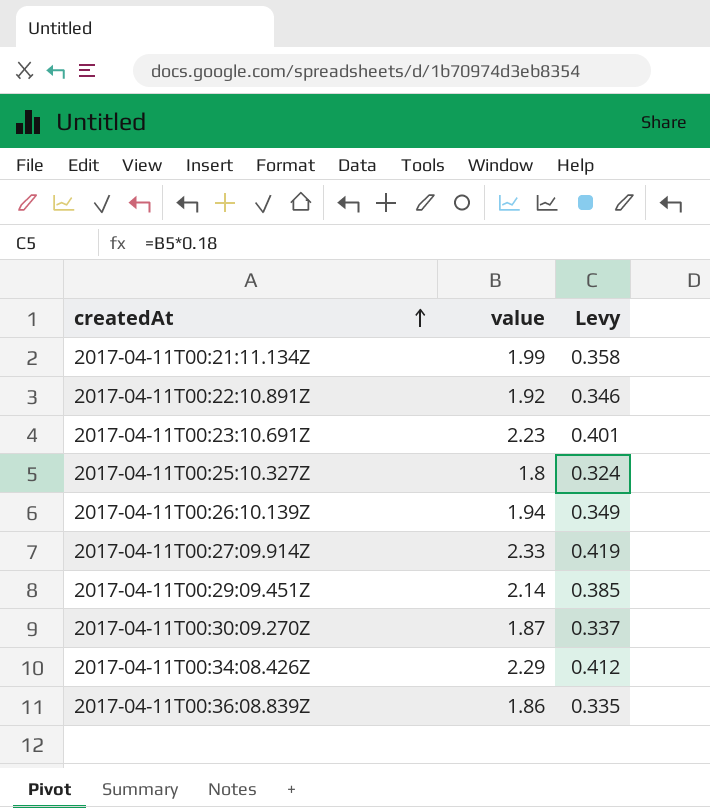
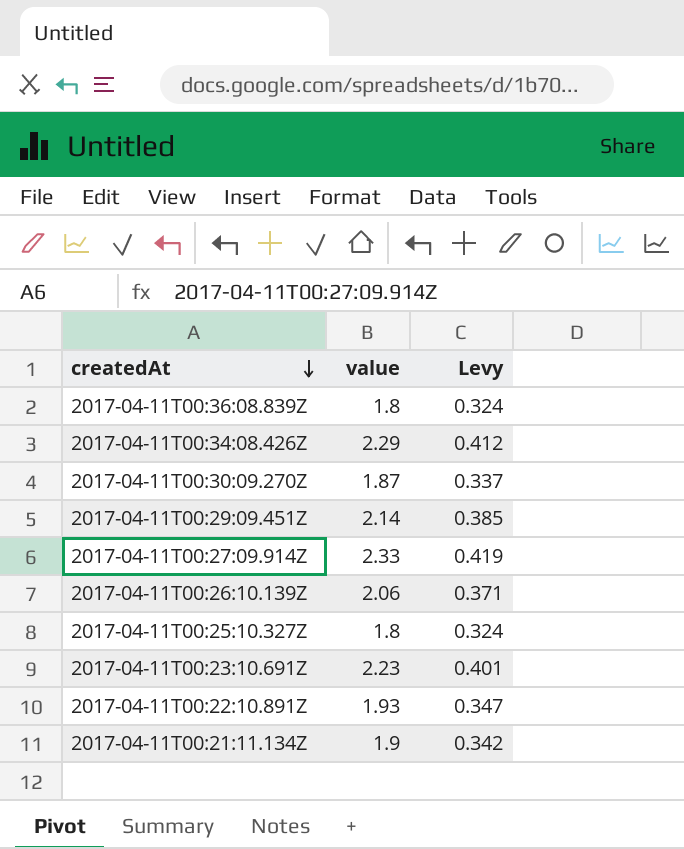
row order: createdAt ascending -> createdAt descending
2017-04-11T00:36:08.839Z | value: 1.86 -> 1.8
2017-04-11T00:36:08.839Z | Levy: 0.335 -> 0.324
2017-04-11T00:26:10.139Z | value: 1.94 -> 2.06
2017-04-11T00:26:10.139Z | Levy: 0.349 -> 0.371
2017-04-11T00:22:10.891Z | value: 1.92 -> 1.93
2017-04-11T00:22:10.891Z | Levy: 0.346 -> 0.347
2017-04-11T00:21:11.134Z | value: 1.99 -> 1.9
2017-04-11T00:21:11.134Z | Levy: 0.358 -> 0.342

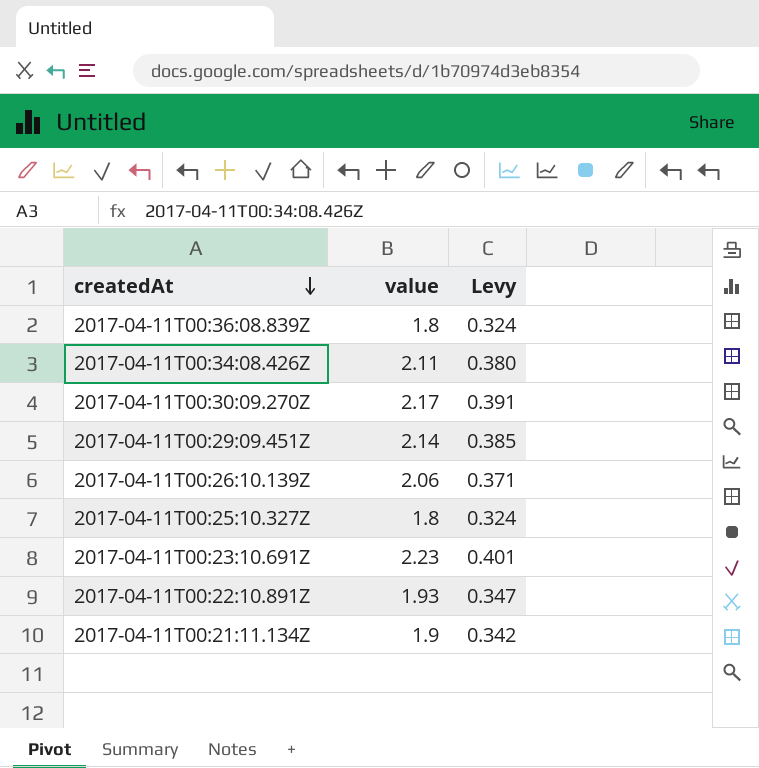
row 2017-04-11T00:27:09.914Z: 2.33 | 0.419 -> none
2017-04-11T00:34:08.426Z | value: 2.29 -> 2.11
2017-04-11T00:34:08.426Z | Levy: 0.412 -> 0.380
2017-04-11T00:30:09.270Z | value: 1.87 -> 2.17
2017-04-11T00:30:09.270Z | Levy: 0.337 -> 0.391

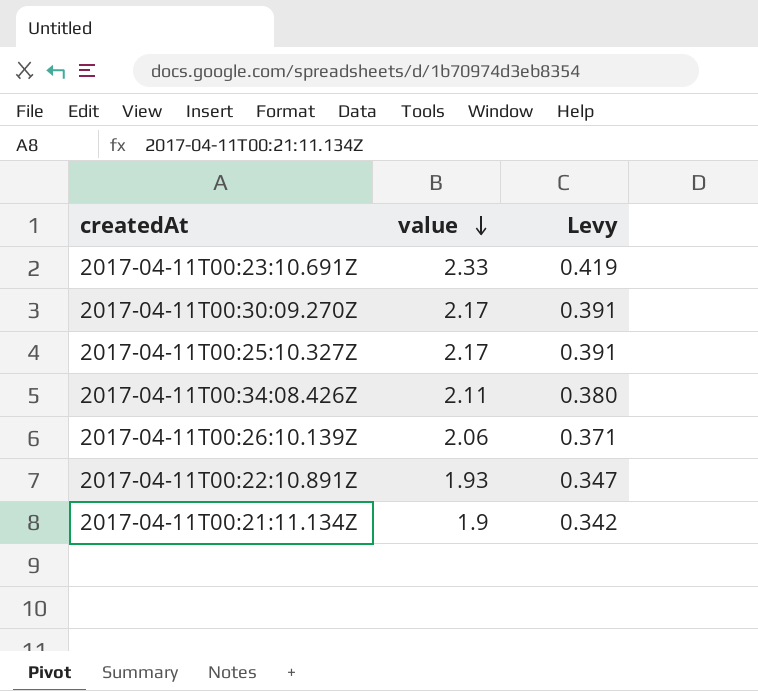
row order: createdAt descending -> value descending
row 2017-04-11T00:36:08.839Z: 1.8 | 0.324 -> none
row 2017-04-11T00:29:09.451Z: 2.14 | 0.385 -> none
2017-04-11T00:23:10.691Z | value: 2.23 -> 2.33
2017-04-11T00:23:10.691Z | Levy: 0.401 -> 0.419
2017-04-11T00:25:10.327Z | value: 1.8 -> 2.17
2017-04-11T00:25:10.327Z | Levy: 0.324 -> 0.391

